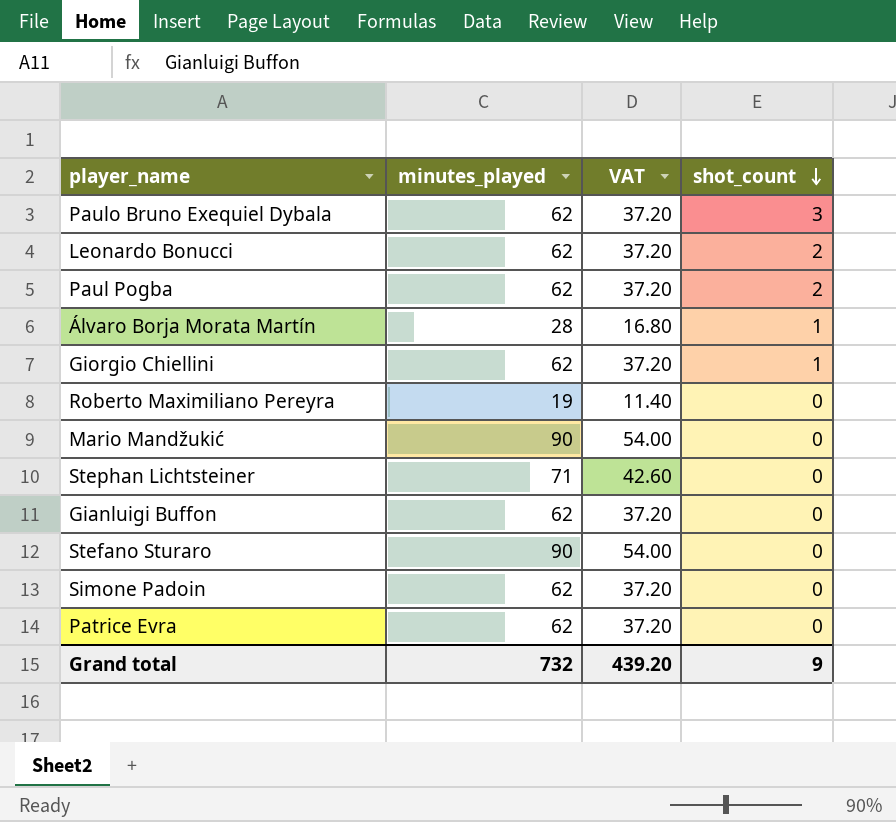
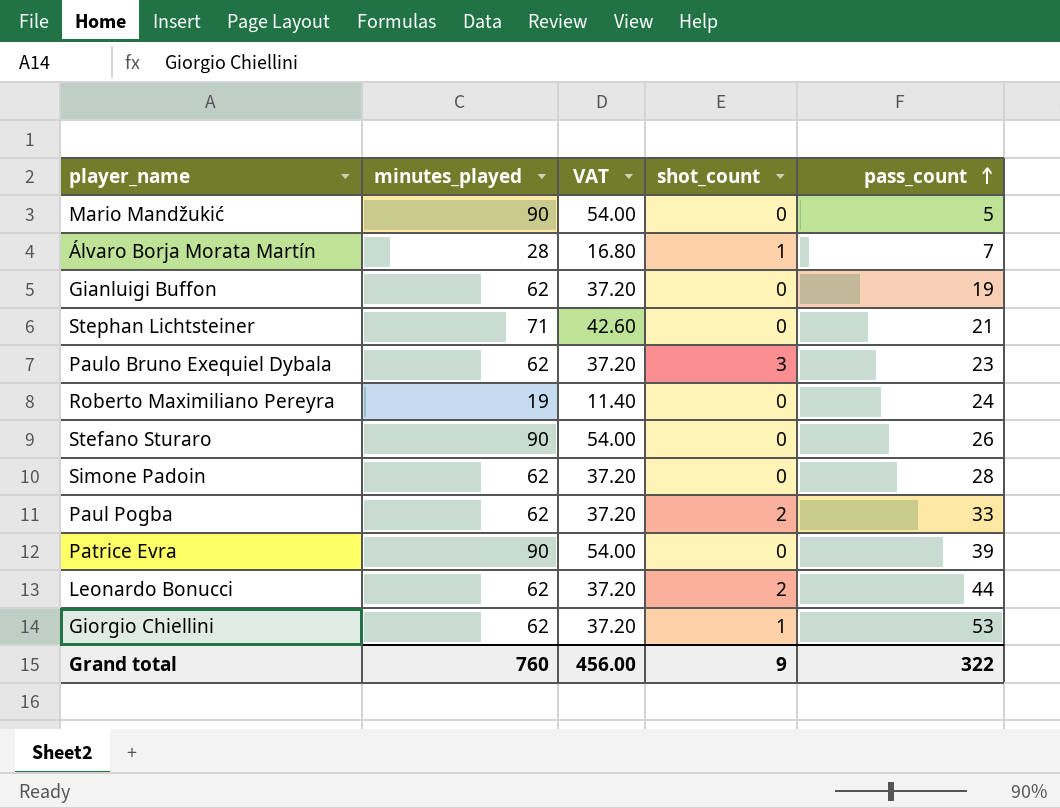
row order: shot_count descending -> pass_count ascending
column pass_count | position: none -> 5
Patrice Evra | minutes_played: 62 -> 90
Patrice Evra | VAT: 37.20 -> 54.00
Grand total | minutes_played: 732 -> 760
Grand total | VAT: 439.20 -> 456.00

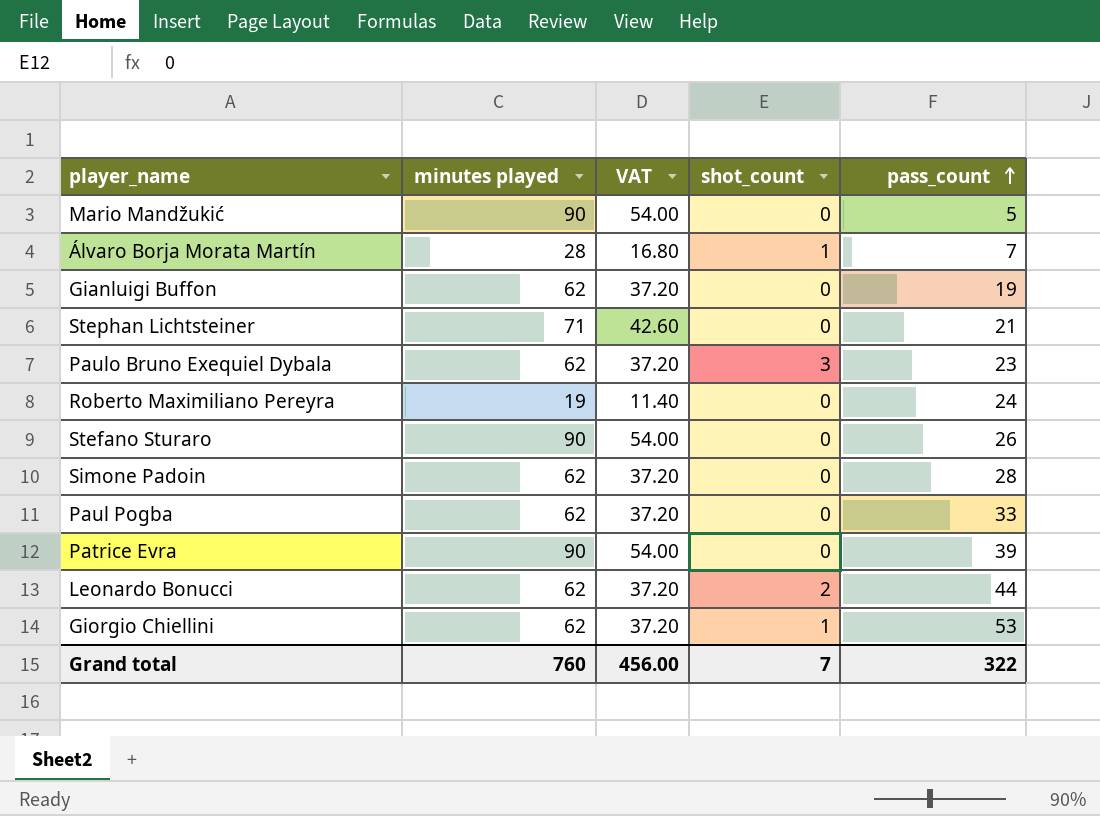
column name: minutes_played -> minutes played
Paul Pogba | shot_count: 2 -> 0
Grand total | shot_count: 9 -> 7

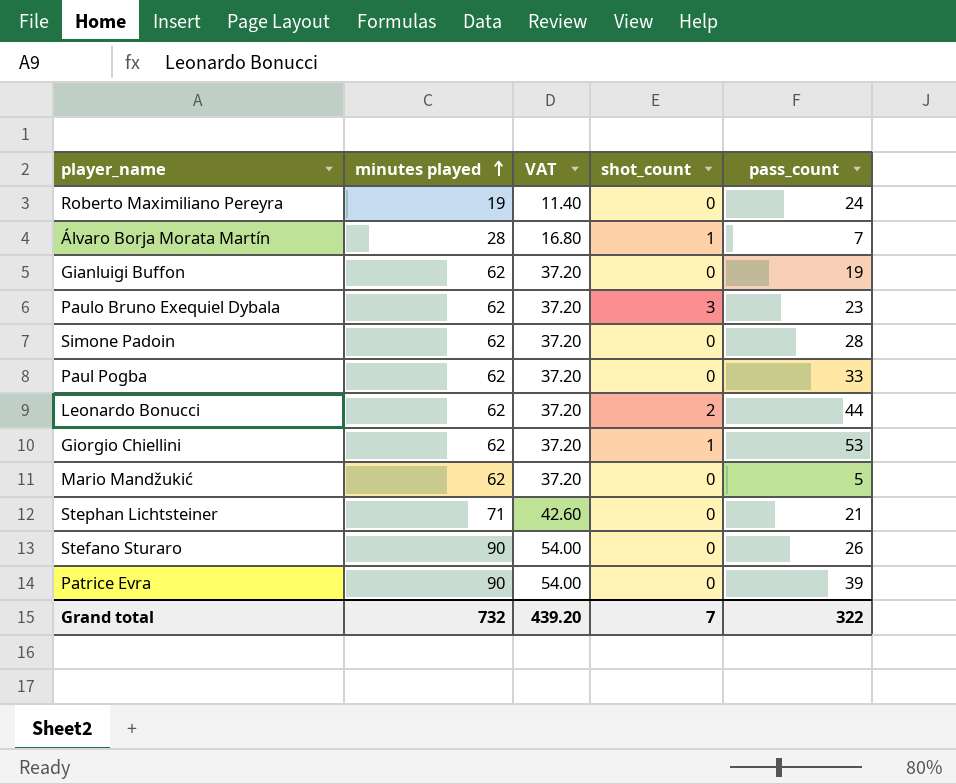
row order: pass_count ascending -> minutes played ascending
Mario Mandžukić | minutes played: 90 -> 62
Mario Mandžukić | VAT: 54.00 -> 37.20
Grand total | minutes played: 760 -> 732
Grand total | VAT: 456.00 -> 439.20

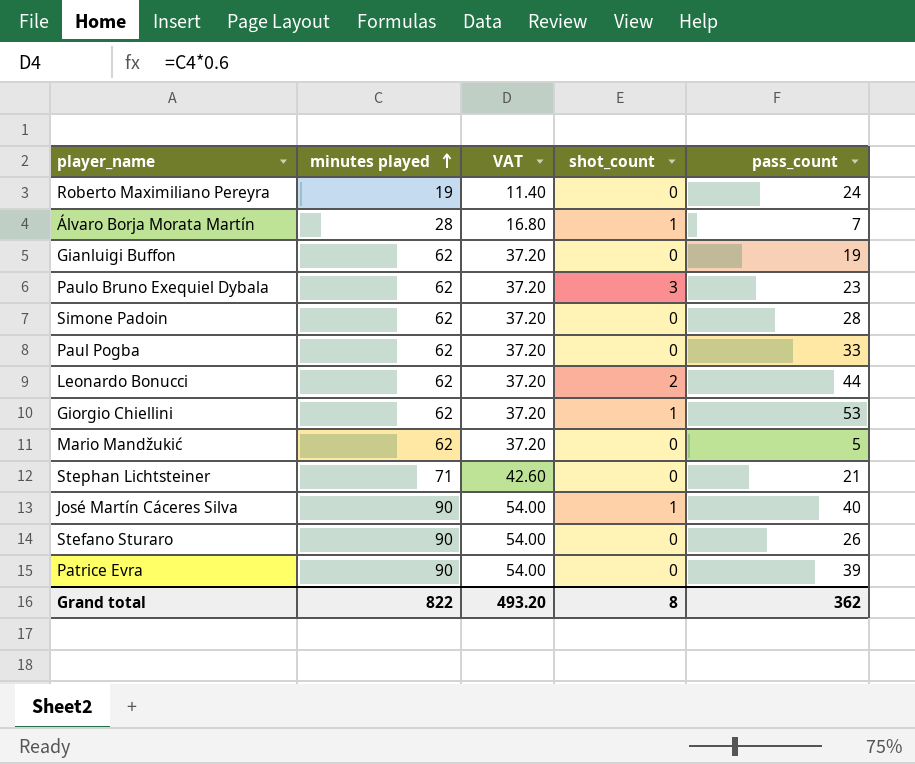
row José Martín Cáceres Silva: none -> 90 | 54.00 | 1 | 40
Grand total | minutes played: 732 -> 822
Grand total | VAT: 439.20 -> 493.20
Grand total | shot_count: 7 -> 8
Grand total | pass_count: 322 -> 362

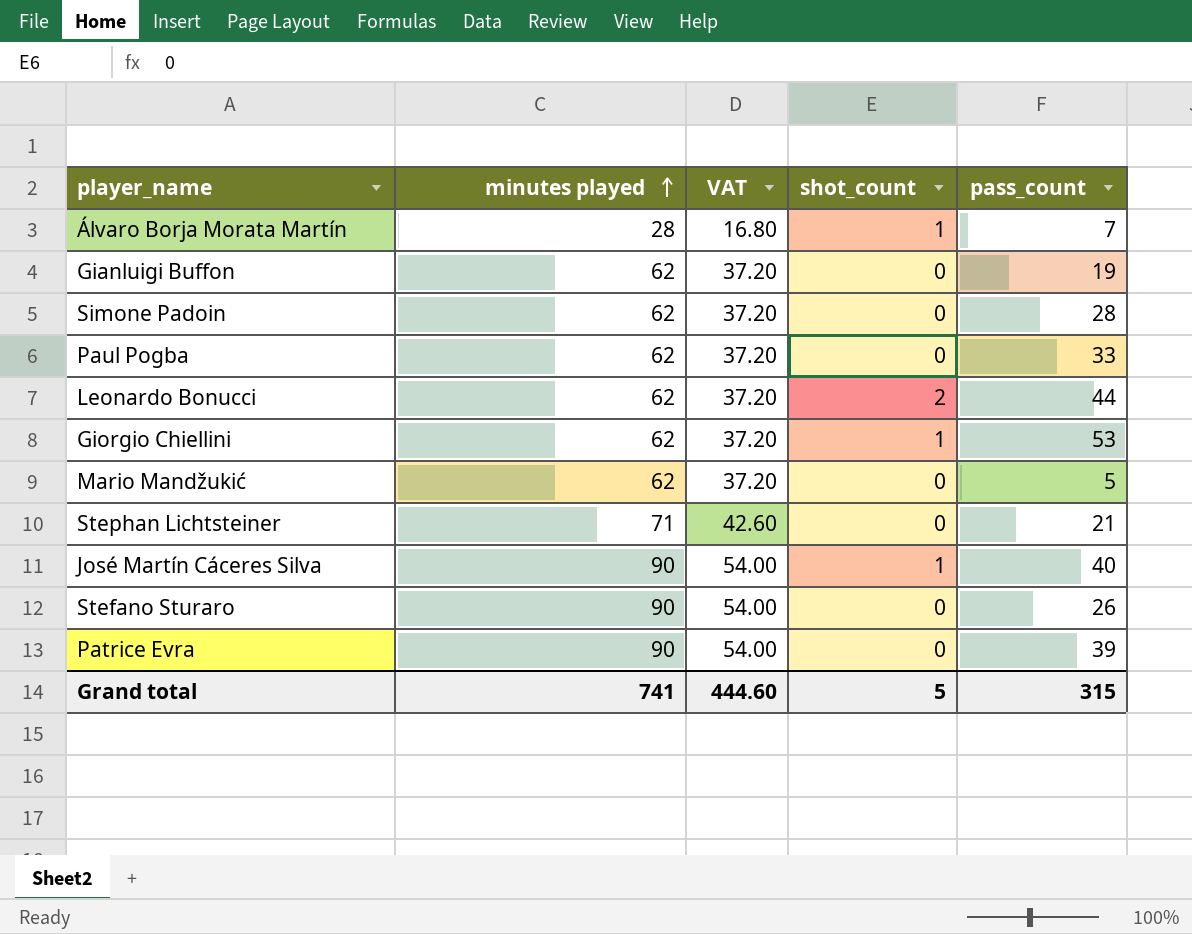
row Roberto Maximiliano Pereyra: 19 | 11.40 | 0 | 24 -> none
row Paulo Bruno Exequiel Dybala: 62 | 37.20 | 3 | 23 -> none
Grand total | minutes played: 822 -> 741
Grand total | VAT: 493.20 -> 444.60
Grand total | shot_count: 8 -> 5
Grand total | pass_count: 362 -> 315

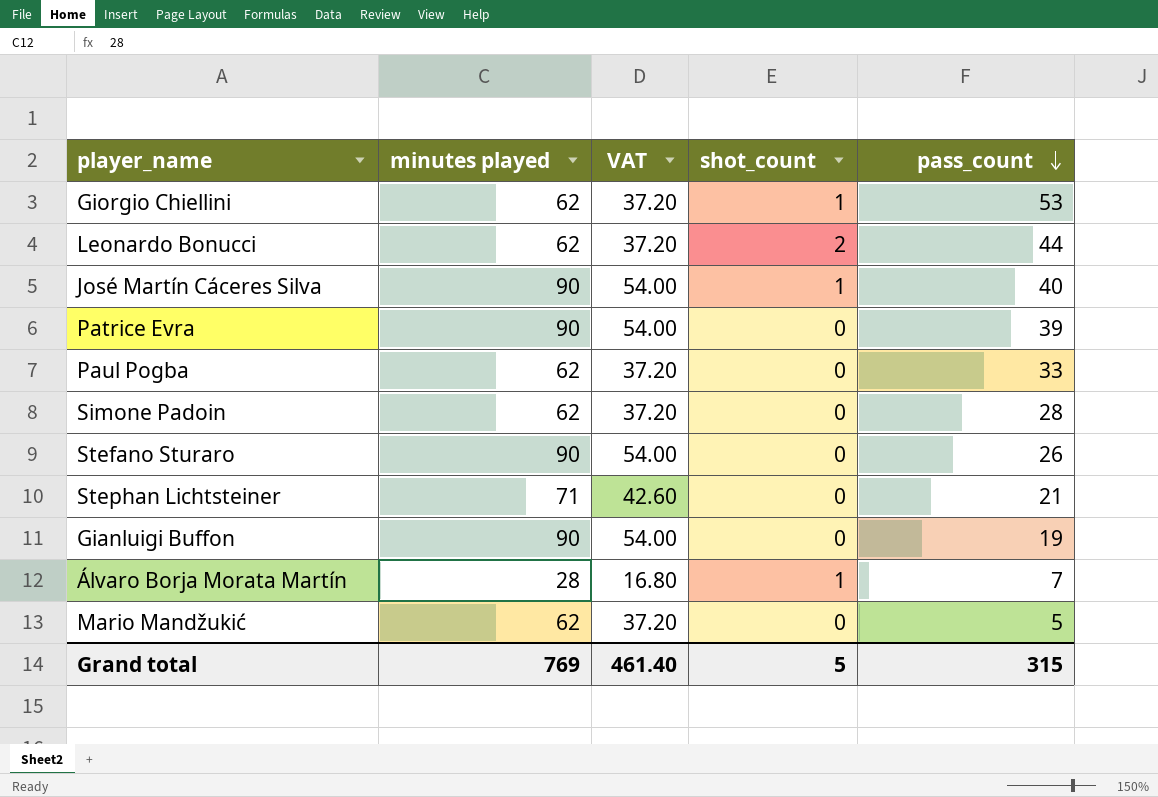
row order: minutes played ascending -> pass_count descending
Gianluigi Buffon | minutes played: 62 -> 90
Gianluigi Buffon | VAT: 37.20 -> 54.00
Grand total | minutes played: 741 -> 769
Grand total | VAT: 444.60 -> 461.40

